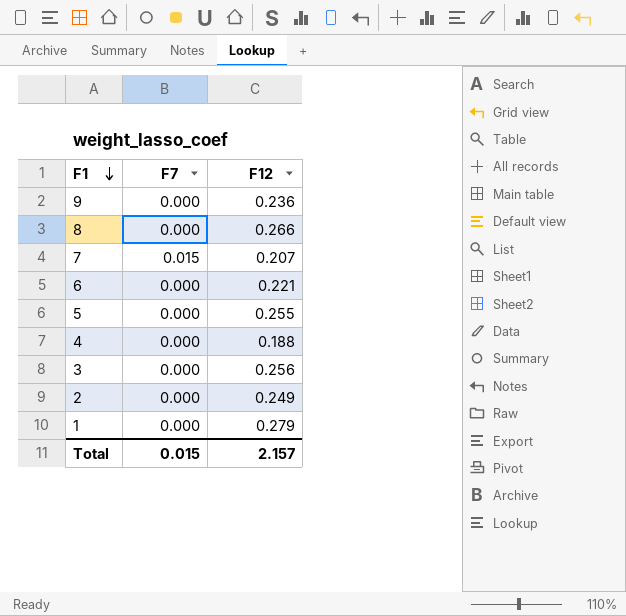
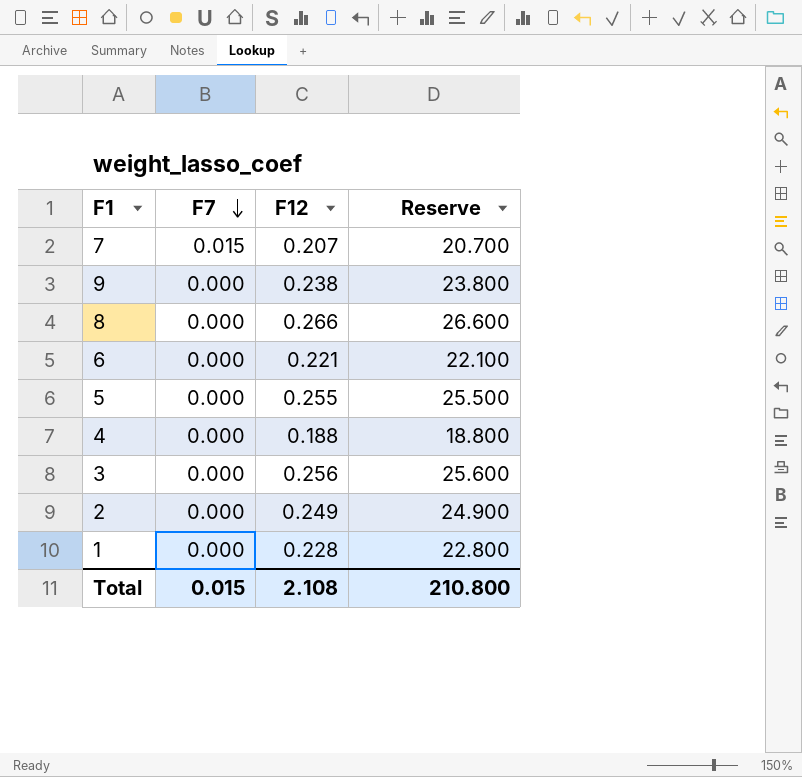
row order: F1 descending -> F7 descending
column Reserve | formula: none -> [F12] * 100
9 | F12: 0.236 -> 0.238
1 | F12: 0.279 -> 0.228
Total | F12: 2.157 -> 2.108

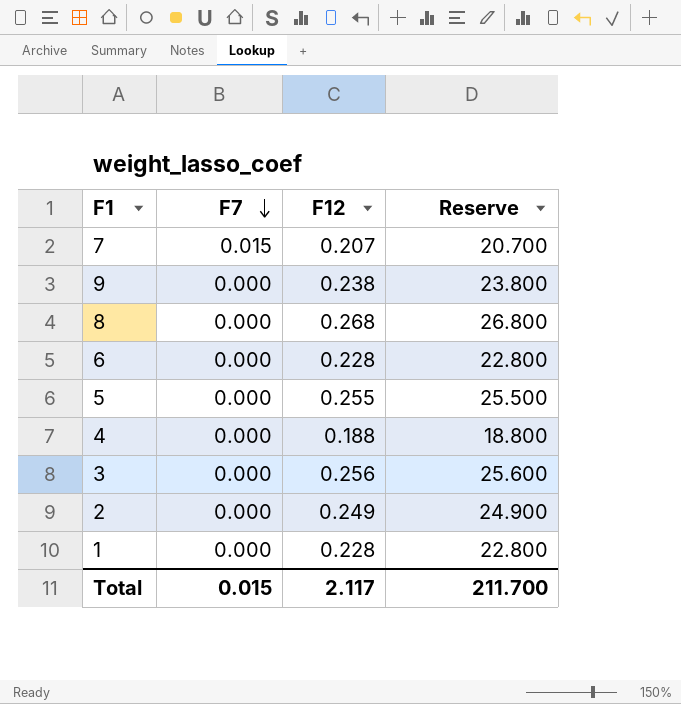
8 | F12: 0.266 -> 0.268
8 | Reserve: 26.600 -> 26.800
6 | F12: 0.221 -> 0.228
6 | Reserve: 22.100 -> 22.800
Total | F12: 2.108 -> 2.117
Total | Reserve: 210.800 -> 211.700

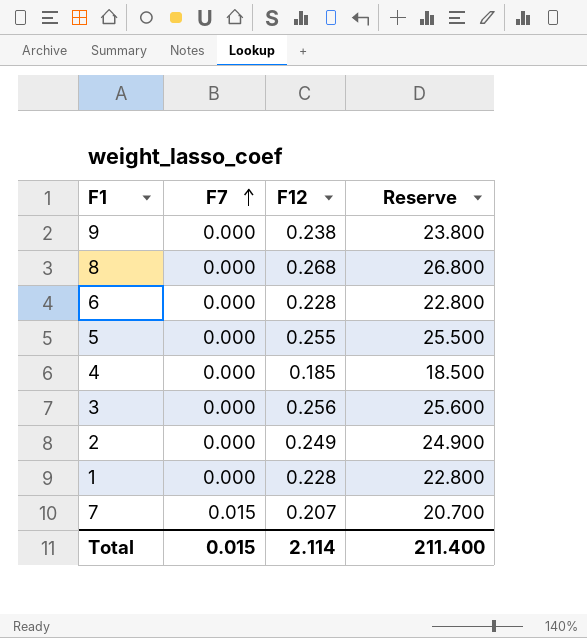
row order: F7 descending -> F7 ascending
4 | F12: 0.188 -> 0.185
4 | Reserve: 18.800 -> 18.500
Total | F12: 2.117 -> 2.114
Total | Reserve: 211.700 -> 211.400

